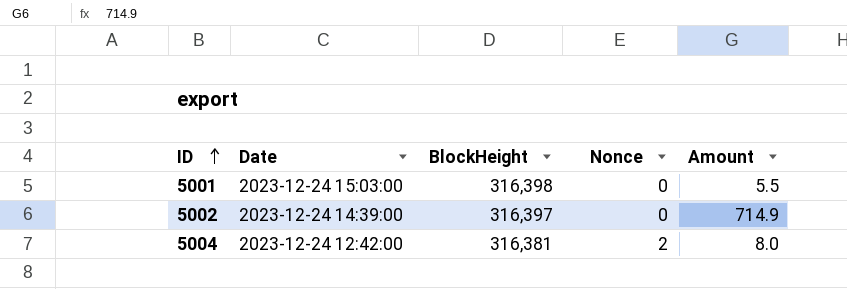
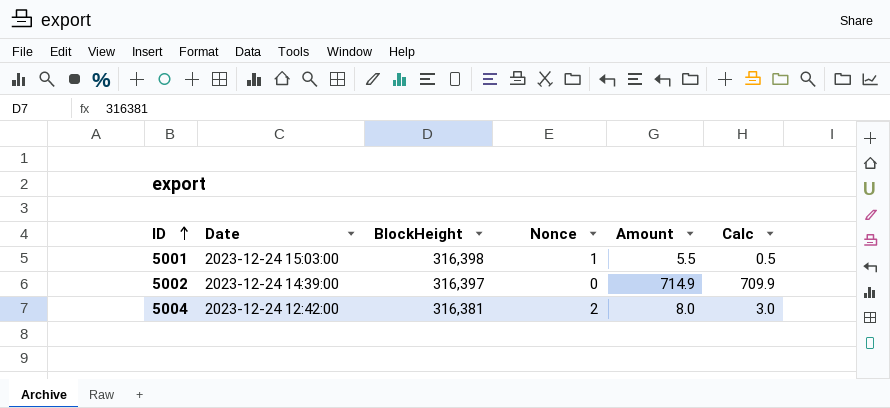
column Calc | formula: none -> [Amount] - 5
5001 | Nonce: 0 -> 1

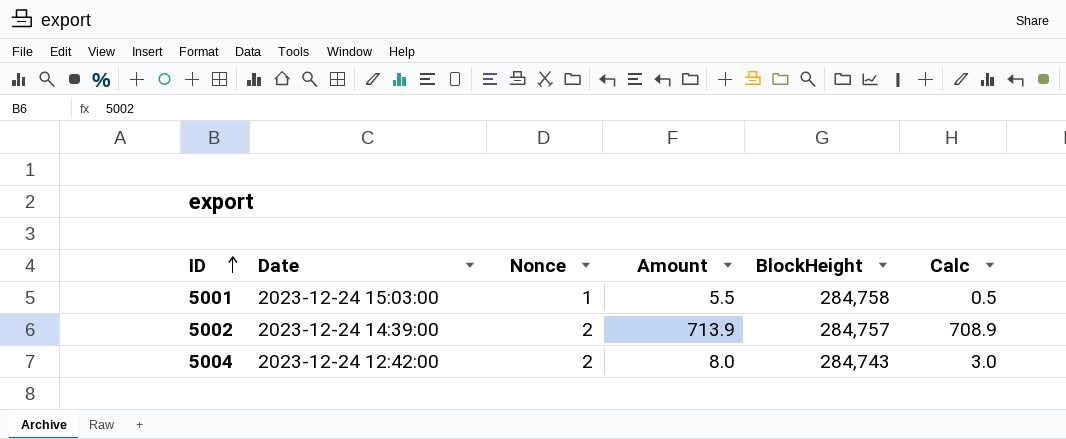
column BlockHeight | position: 3 -> 5
5001 | BlockHeight: 316,398 -> 284,758
5002 | Nonce: 0 -> 2
5002 | Amount: 714.9 -> 713.9
5002 | BlockHeight: 316,397 -> 284,757
5002 | Calc: 709.9 -> 708.9
5004 | BlockHeight: 316,381 -> 284,743

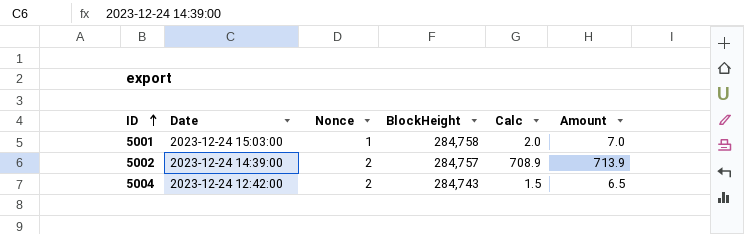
column Amount | position: 4 -> 6
5001 | Calc: 0.5 -> 2.0
5001 | Amount: 5.5 -> 7.0
5004 | Calc: 3.0 -> 1.5
5004 | Amount: 8.0 -> 6.5

